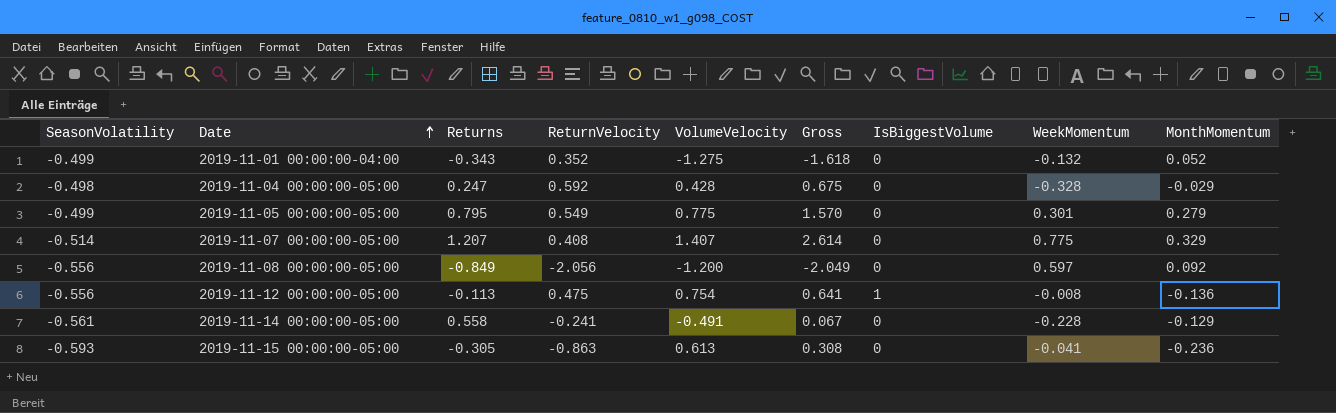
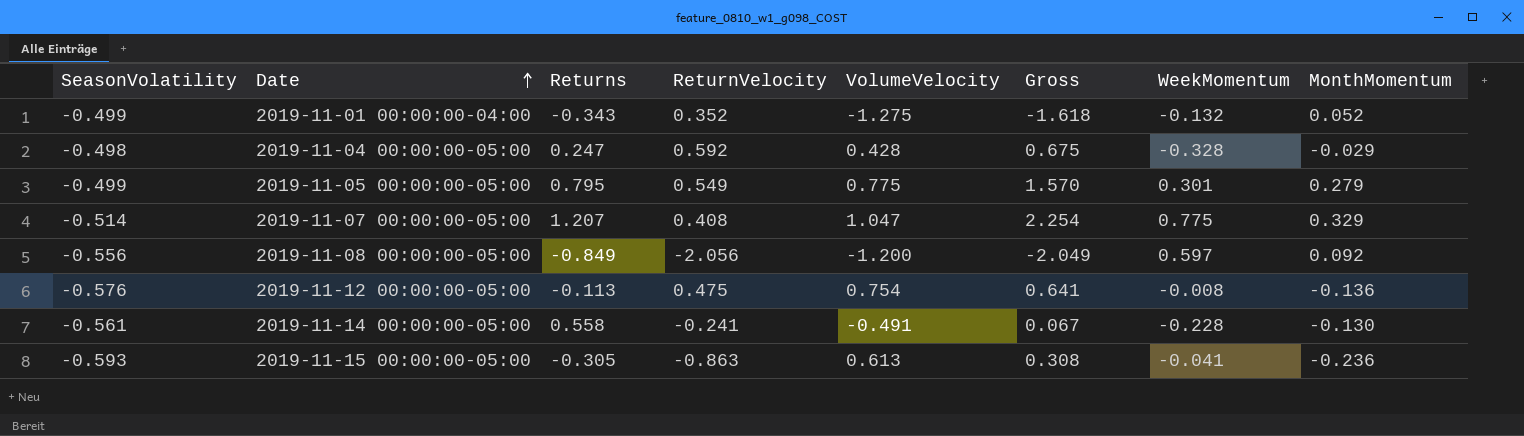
column IsBiggestVolume | position: 7 -> none
2019-11-07 00:00:00-05:00 | VolumeVelocity: 1.407 -> 1.047
2019-11-07 00:00:00-05:00 | Gross: 2.614 -> 2.254
2019-11-12 00:00:00-05:00 | SeasonVolatility: -0.556 -> -0.576
2019-11-14 00:00:00-05:00 | MonthMomentum: -0.129 -> -0.130

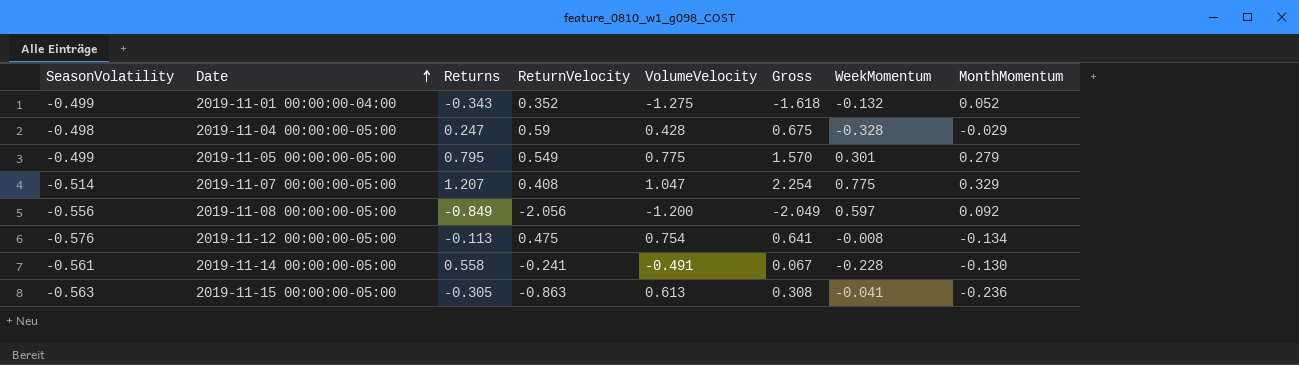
2019-11-04 00:00:00-05:00 | ReturnVelocity: 0.592 -> 0.59
2019-11-12 00:00:00-05:00 | MonthMomentum: -0.136 -> -0.134
2019-11-15 00:00:00-05:00 | SeasonVolatility: -0.593 -> -0.563

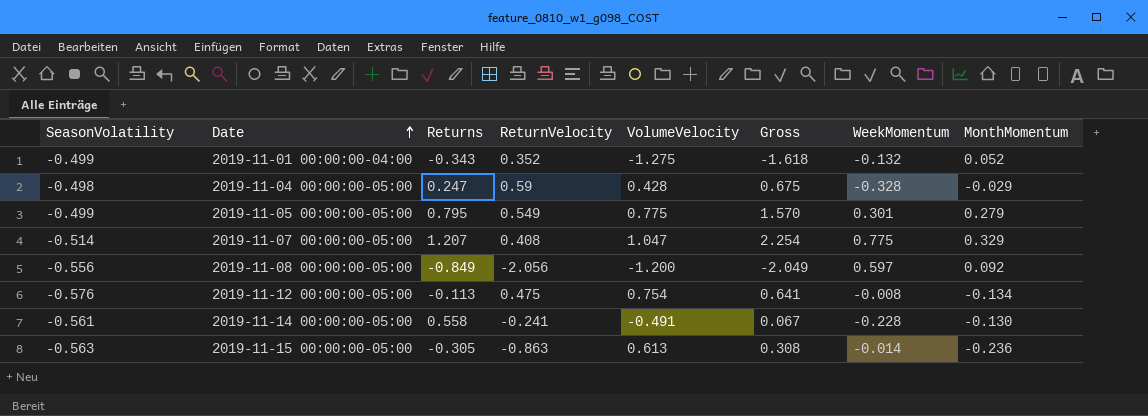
2019-11-15 00:00:00-05:00 | WeekMomentum: -0.041 -> -0.014

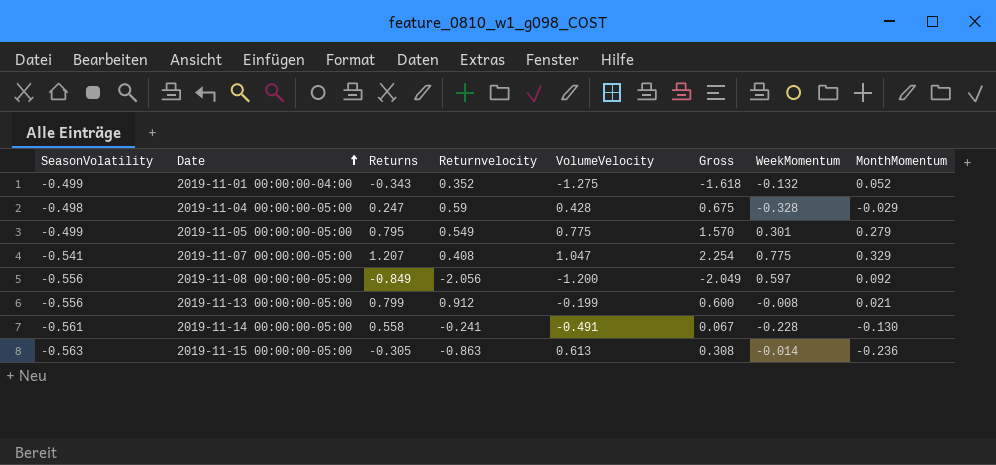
column name: ReturnVelocity -> Returnvelocity
row 2019-11-12 00:00:00-05:00: -0.576 | -0.113 | 0.475 | 0.754 | 0.641 | -0.008 | -0.134 -> none
2019-11-07 00:00:00-05:00 | SeasonVolatility: -0.514 -> -0.541
row 2019-11-13 00:00:00-05:00: none -> -0.556 | 0.799 | 0.912 | -0.199 | 0.600 | -0.008 | 0.021

